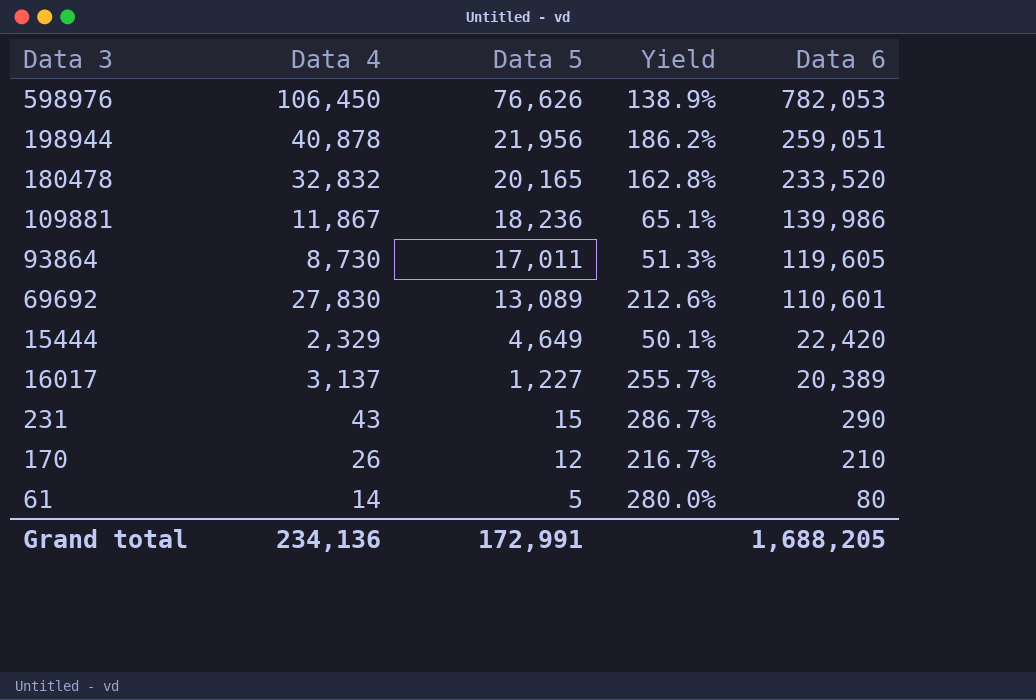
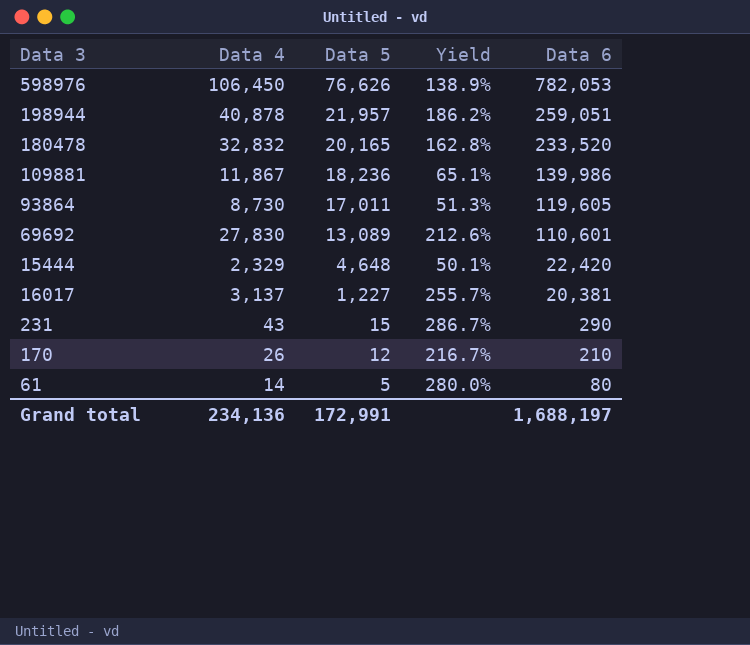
198944 | Data 5: 21,956 -> 21,957
15444 | Data 5: 4,649 -> 4,648
16017 | Data 6: 20,389 -> 20,381
Grand total | Data 6: 1,688,205 -> 1,688,197

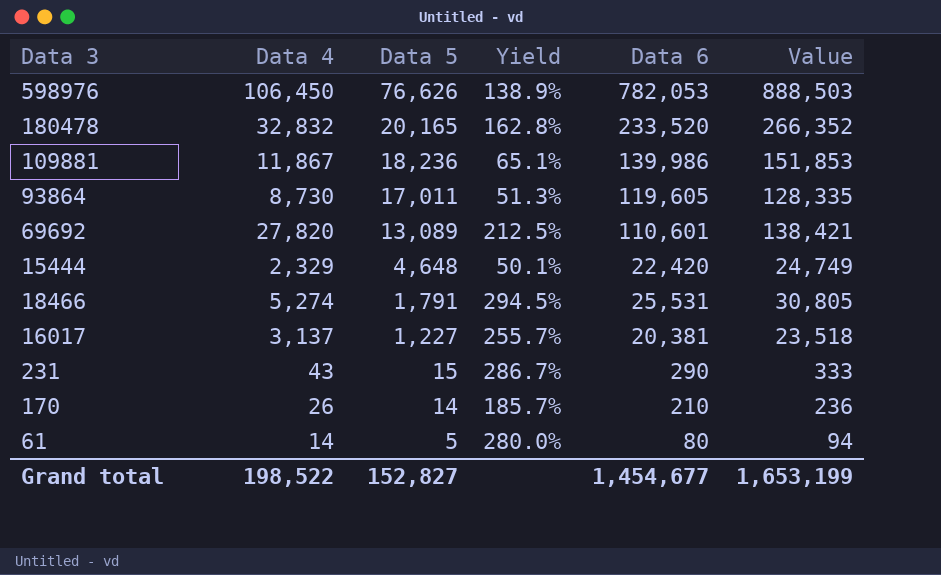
column Value | formula: none -> [Data 4] + [Data 6]
row 198944: 40,878 | 21,957 | 186.2% | 259,051 -> none
69692 | Data 4: 27,830 -> 27,820
69692 | Yield: 212.6% -> 212.5%
row 18466: none -> 5,274 | 1,791 | 294.5% | 25,531 | 30,805
170 | Data 5: 12 -> 14
170 | Yield: 216.7% -> 185.7%
Grand total | Data 4: 234,136 -> 198,522
Grand total | Data 5: 172,991 -> 152,827
Grand total | Data 6: 1,688,197 -> 1,454,677

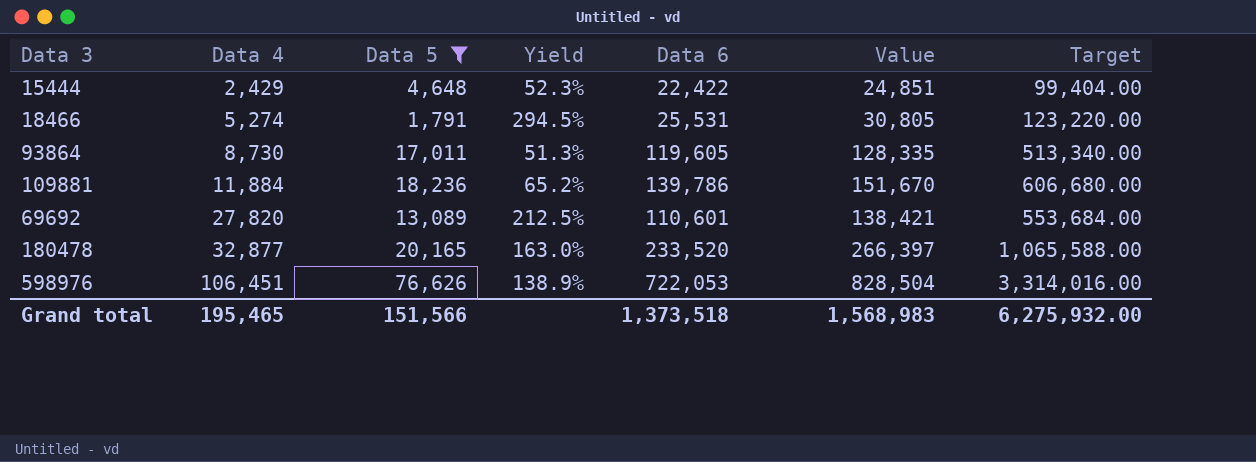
filter: none -> Data 5 >= 1,791
row order: Data 5 descending -> Data 4 ascending
column Target | formula: none -> [Value] * 4
15444 | Data 4: 2,329 -> 2,429
15444 | Yield: 50.1% -> 52.3%
15444 | Data 6: 22,420 -> 22,422
15444 | Value: 24,749 -> 24,851
109881 | Data 4: 11,867 -> 11,884
109881 | Yield: 65.1% -> 65.2%
109881 | Data 6: 139,986 -> 139,786
109881 | Value: 151,853 -> 151,670
180478 | Data 4: 32,832 -> 32,877
180478 | Yield: 162.8% -> 163.0%
180478 | Value: 266,352 -> 266,397
598976 | Data 4: 106,450 -> 106,451
598976 | Data 6: 782,053 -> 722,053
598976 | Value: 888,503 -> 828,504
Grand total | Data 4: 198,522 -> 195,465
Grand total | Data 5: 152,827 -> 151,566
Grand total | Data 6: 1,454,677 -> 1,373,518
Grand total | Value: 1,653,199 -> 1,568,983

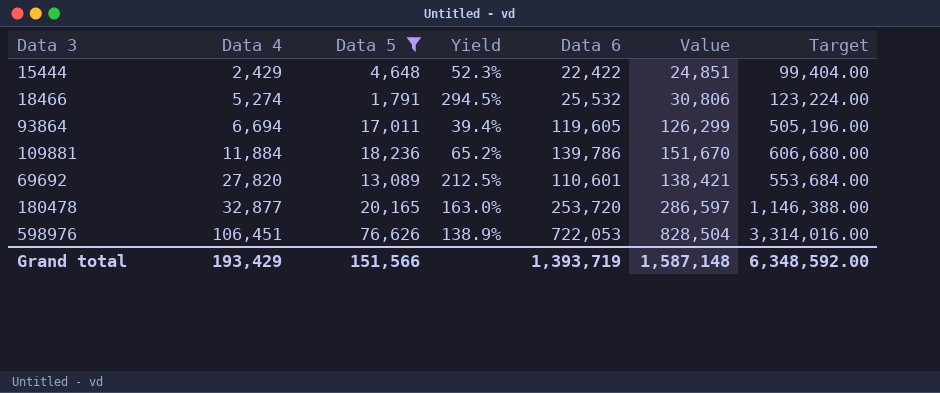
18466 | Data 6: 25,531 -> 25,532
18466 | Value: 30,805 -> 30,806
18466 | Target: 123,220.00 -> 123,224.00
93864 | Data 4: 8,730 -> 6,694
93864 | Yield: 51.3% -> 39.4%
93864 | Value: 128,335 -> 126,299
93864 | Target: 513,340.00 -> 505,196.00
180478 | Data 6: 233,520 -> 253,720
180478 | Value: 266,397 -> 286,597
180478 | Target: 1,065,588.00 -> 1,146,388.00
Grand total | Data 4: 195,465 -> 193,429
Grand total | Data 6: 1,373,518 -> 1,393,719
Grand total | Value: 1,568,983 -> 1,587,148
Grand total | Target: 6,275,932.00 -> 6,348,592.00

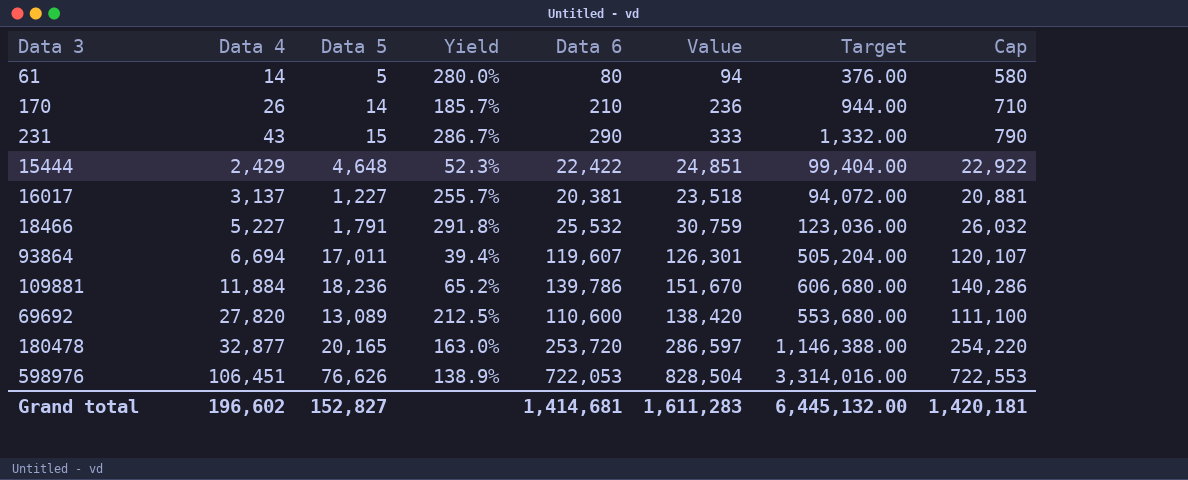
filter: Data 5 >= 1,791 -> none
column Cap | formula: none -> [Data 6] + 500
18466 | Data 4: 5,274 -> 5,227
18466 | Yield: 294.5% -> 291.8%
18466 | Value: 30,806 -> 30,759
18466 | Target: 123,224.00 -> 123,036.00
93864 | Data 6: 119,605 -> 119,607
93864 | Value: 126,299 -> 126,301
93864 | Target: 505,196.00 -> 505,204.00
69692 | Data 6: 110,601 -> 110,600
69692 | Value: 138,421 -> 138,420
69692 | Target: 553,684.00 -> 553,680.00
Grand total | Data 4: 193,429 -> 196,602
Grand total | Data 5: 151,566 -> 152,827
Grand total | Data 6: 1,393,719 -> 1,414,681
Grand total | Value: 1,587,148 -> 1,611,283
Grand total | Target: 6,348,592.00 -> 6,445,132.00

